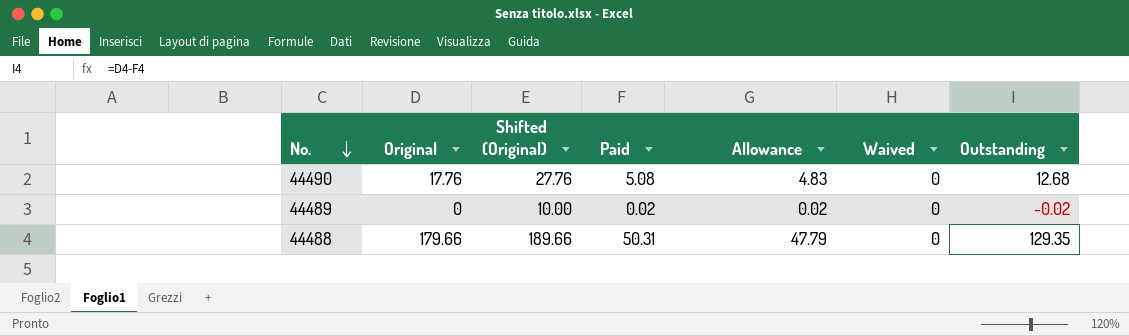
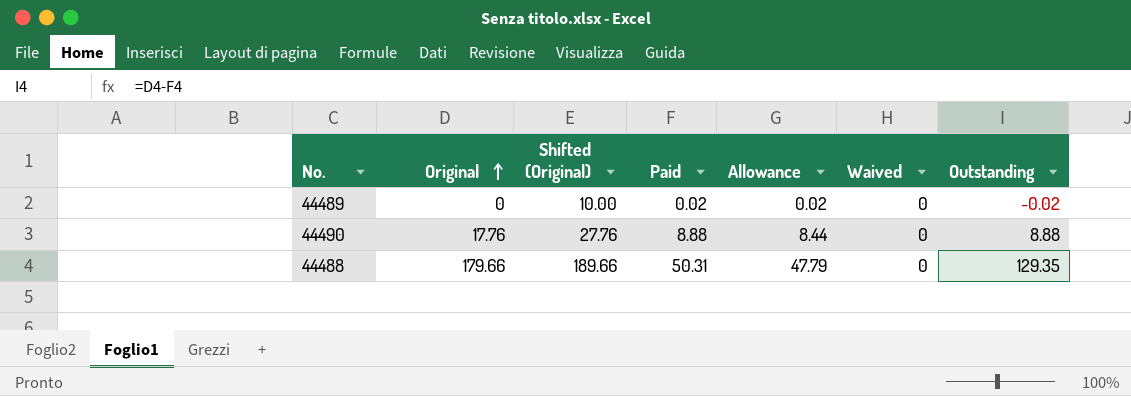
row order: No. descending -> Original ascending
44490 | Paid: 5.08 -> 8.88
44490 | Allowance: 4.83 -> 8.44
44490 | Outstanding: 12.68 -> 8.88

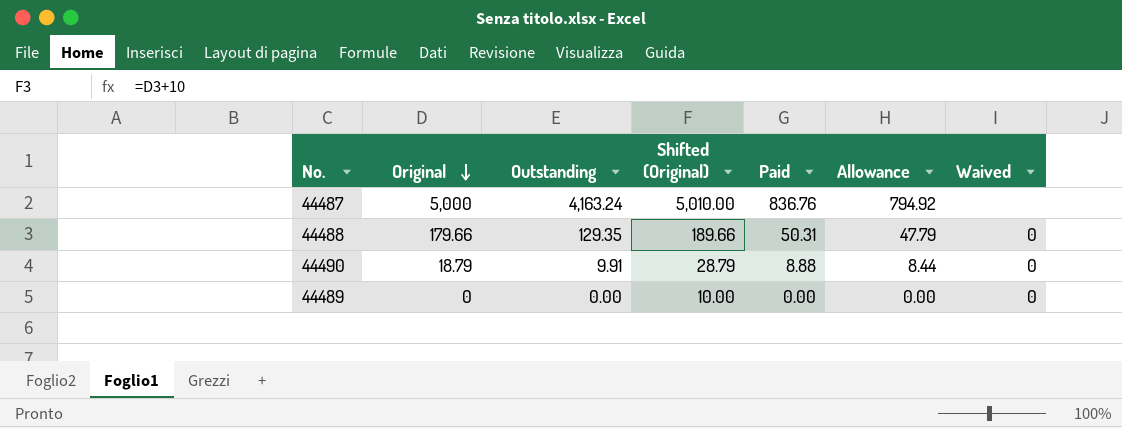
row order: Original ascending -> Original descending
column Outstanding | position: 7 -> 3
row 44487: none -> 5,000 | 4,163.24 | 5,010.00 | 836.76 | 794.92 | none
44490 | Original: 17.76 -> 18.79
44490 | Outstanding: 8.88 -> 9.91
44490 | Shifted (Original): 27.76 -> 28.79
44489 | Outstanding: -0.02 -> 0.00
44489 | Paid: 0.02 -> 0.00
44489 | Allowance: 0.02 -> 0.00

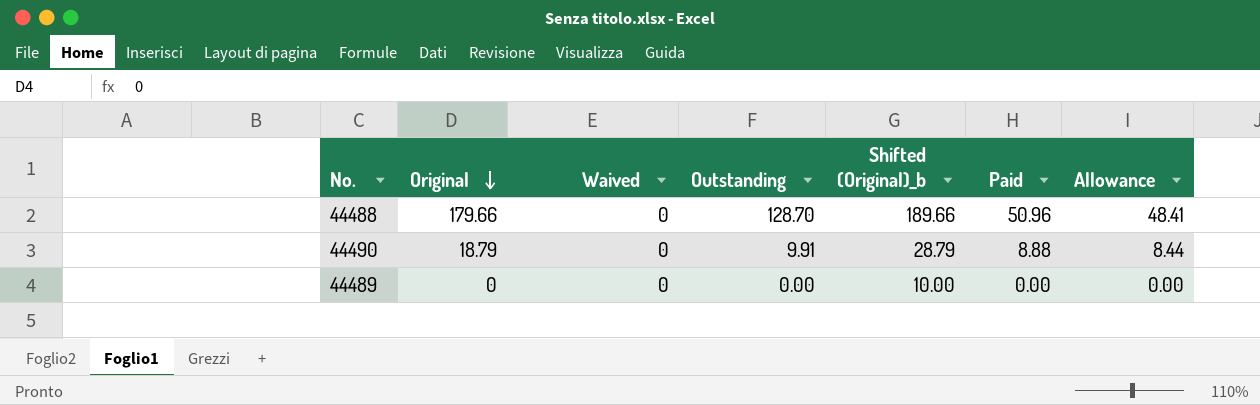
column Waived | position: 7 -> 3
column name: Shifted (Original) -> Shifted (Original)_b
row 44487: 5,000 | 4,163.24 | 5,010.00 | 836.76 | 794.92 | none -> none
44488 | Outstanding: 129.35 -> 128.70
44488 | Paid: 50.31 -> 50.96
44488 | Allowance: 47.79 -> 48.41

